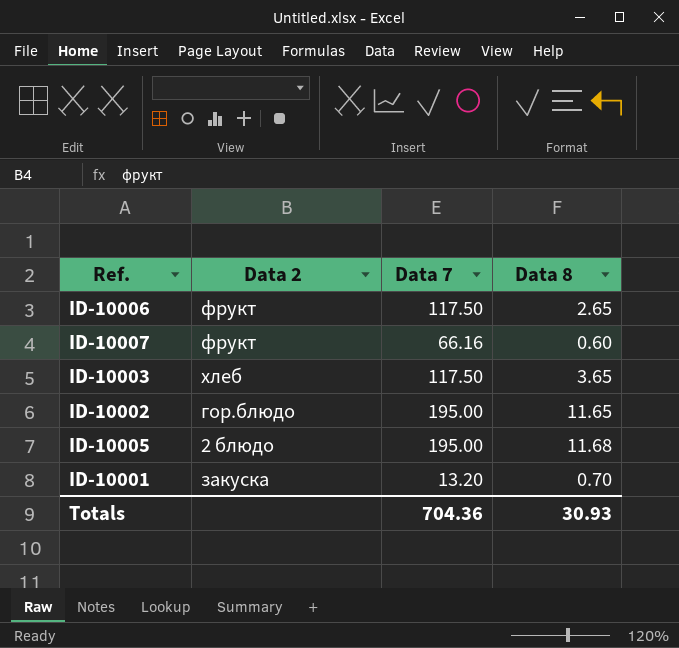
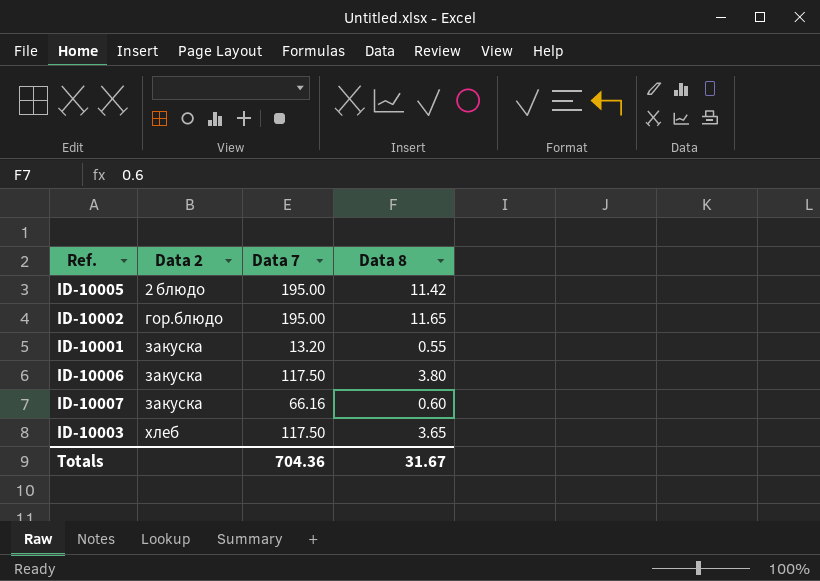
row order: none -> Data 2 ascending
ID-10005 | Data 8: 11.68 -> 11.42
ID-10001 | Data 8: 0.70 -> 0.55
ID-10006 | Data 2: фрукт -> закуска
ID-10006 | Data 8: 2.65 -> 3.80
ID-10007 | Data 2: фрукт -> закуска
Totals | Data 8: 30.93 -> 31.67

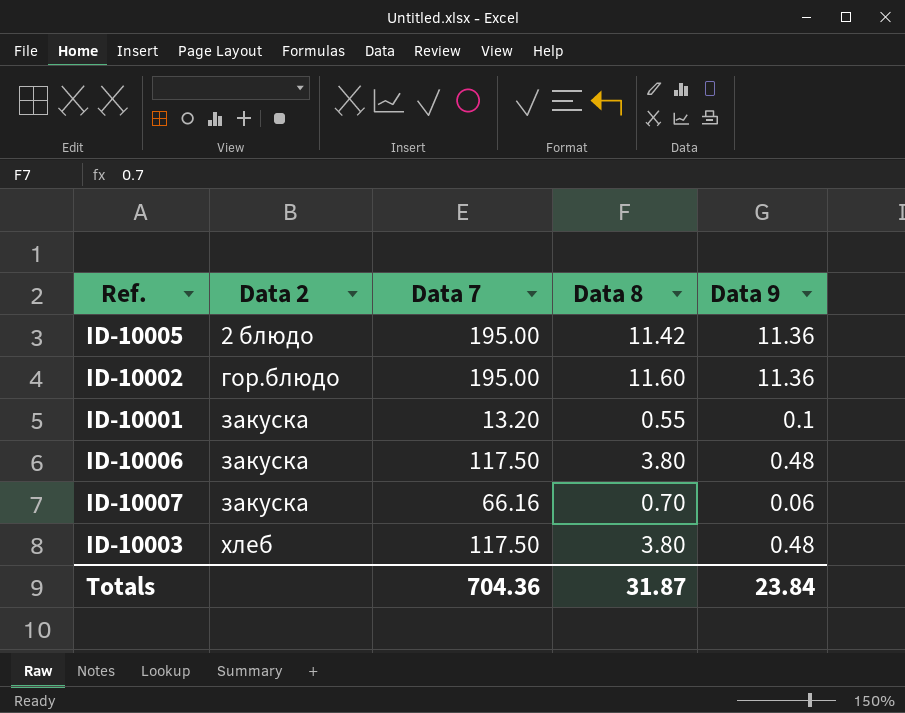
column Data 9 | position: none -> 5
ID-10002 | Data 8: 11.65 -> 11.60
ID-10007 | Data 8: 0.60 -> 0.70
ID-10003 | Data 8: 3.65 -> 3.80
Totals | Data 8: 31.67 -> 31.87

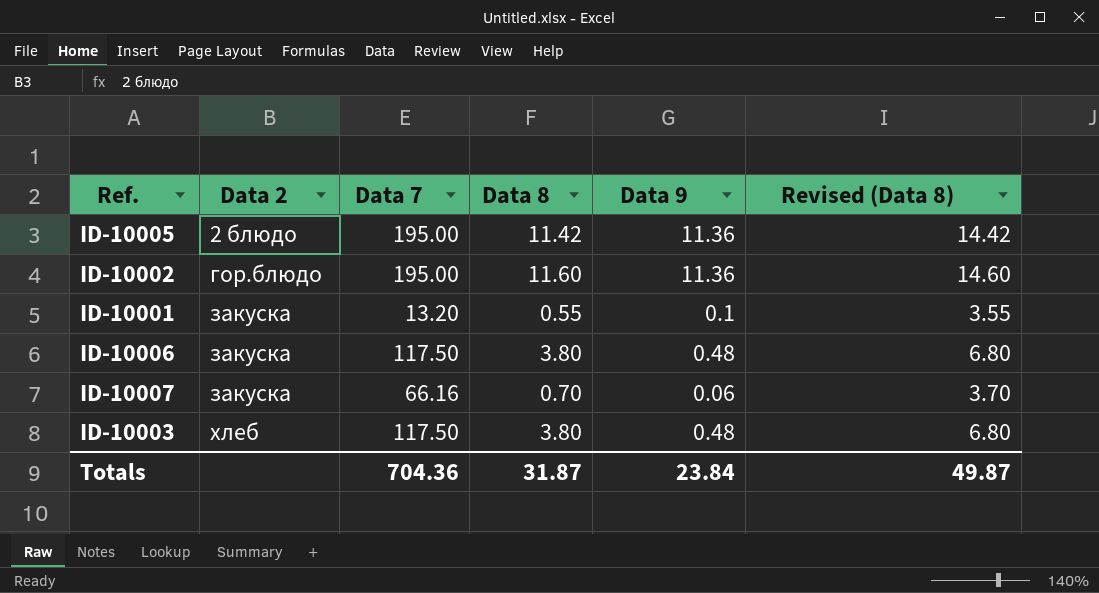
column Revised (Data 8) | formula: none -> [Data 8] + 3

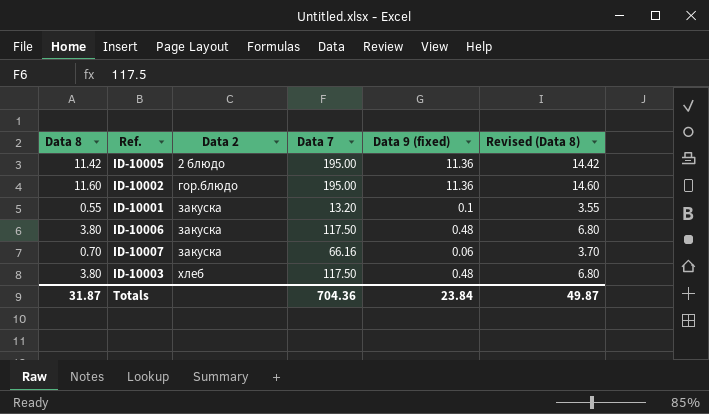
column Data 8 | position: 4 -> 1
column name: Data 9 -> Data 9 (fixed)

